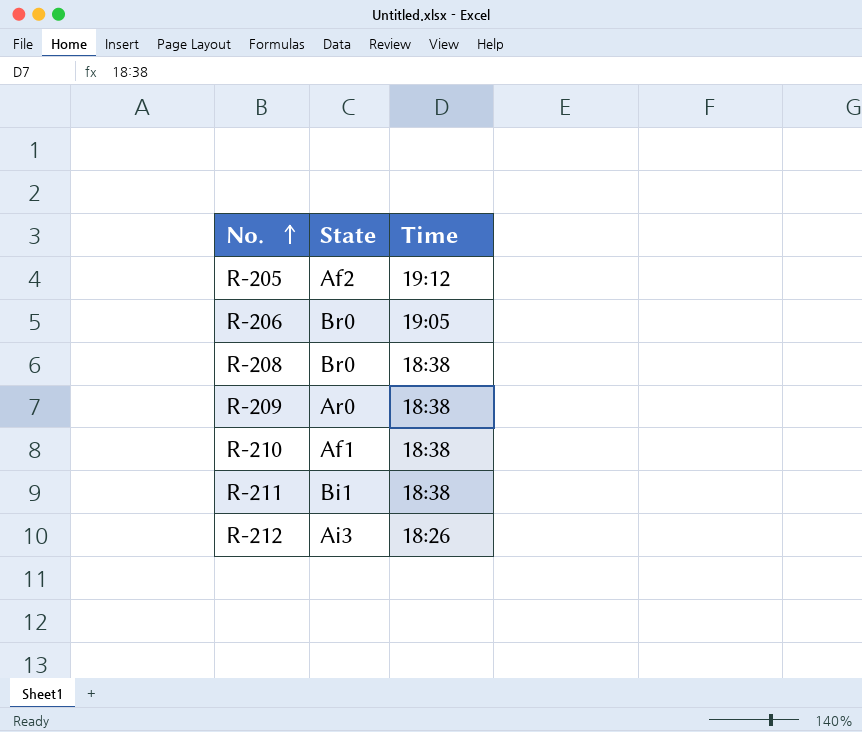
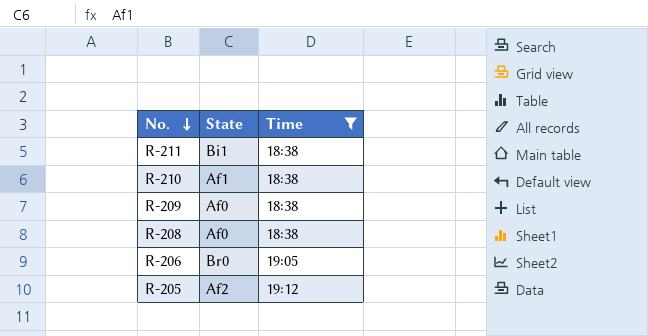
filter: none -> Time != 18:26
row order: No. ascending -> No. descending
R-209 | State: Ar0 -> Af0
R-208 | State: Br0 -> Af0

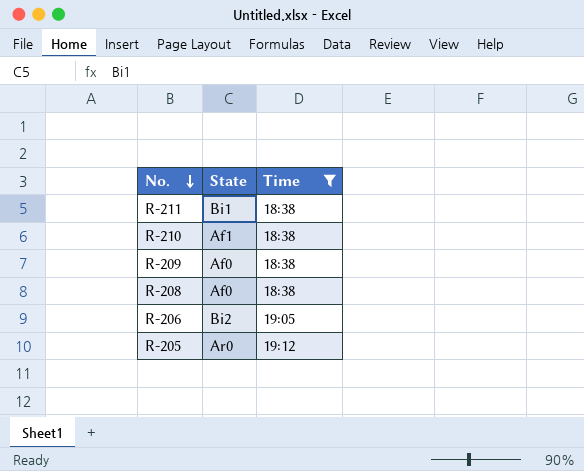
R-206 | State: Br0 -> Bi2
R-205 | State: Af2 -> Ar0

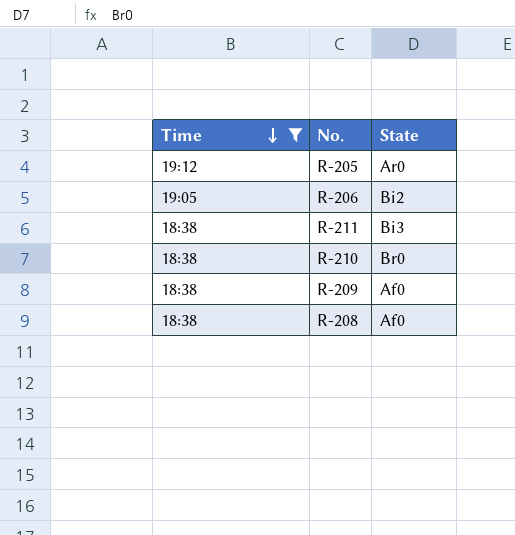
row order: No. descending -> Time descending
column Time | position: 3 -> 1
R-211 | State: Bi1 -> Bi3
R-210 | State: Af1 -> Br0

